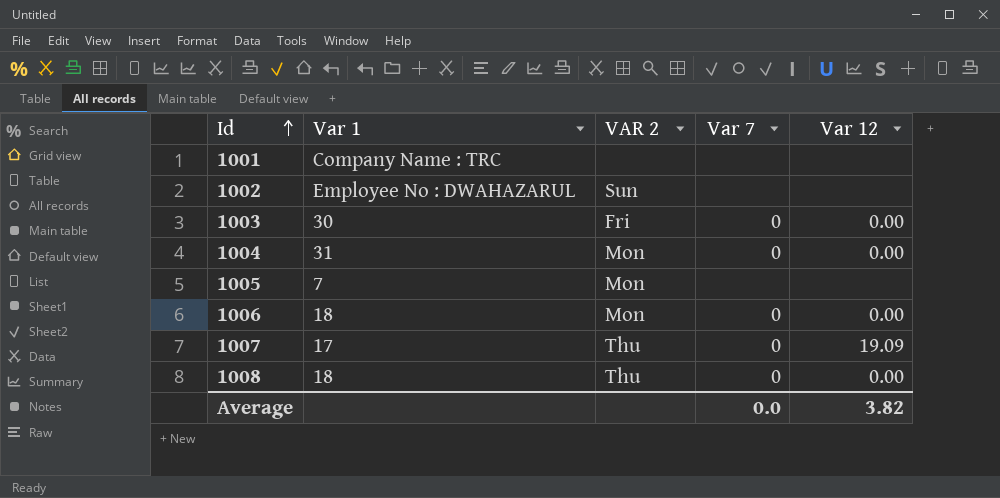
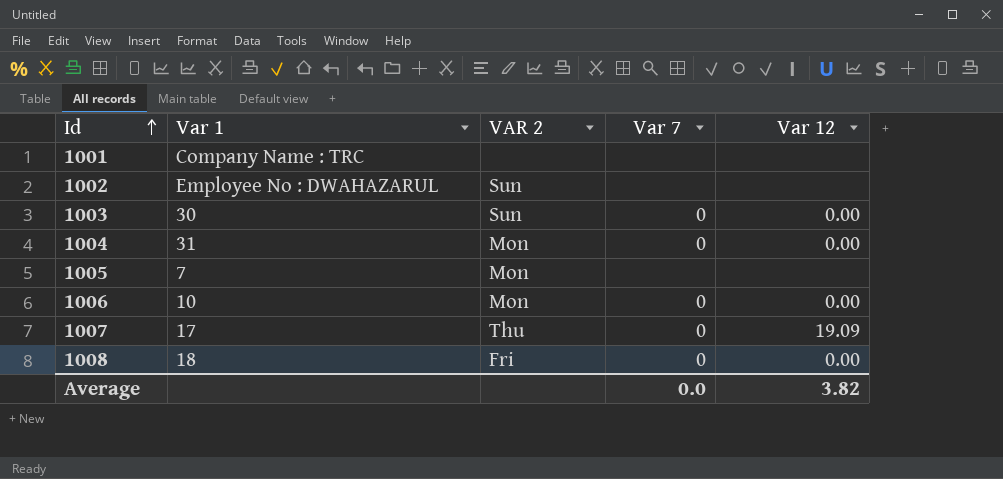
1003 | VAR 2: Fri -> Sun
1006 | Var 1: 18 -> 10
1008 | VAR 2: Thu -> Fri

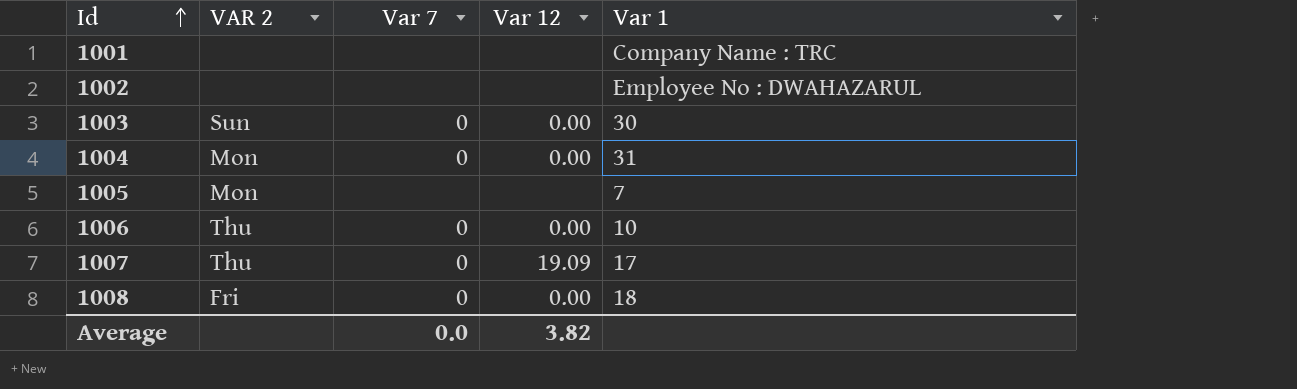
column Var 1 | position: 2 -> 5
1002 | VAR 2: Sun -> none
1006 | VAR 2: Mon -> Thu

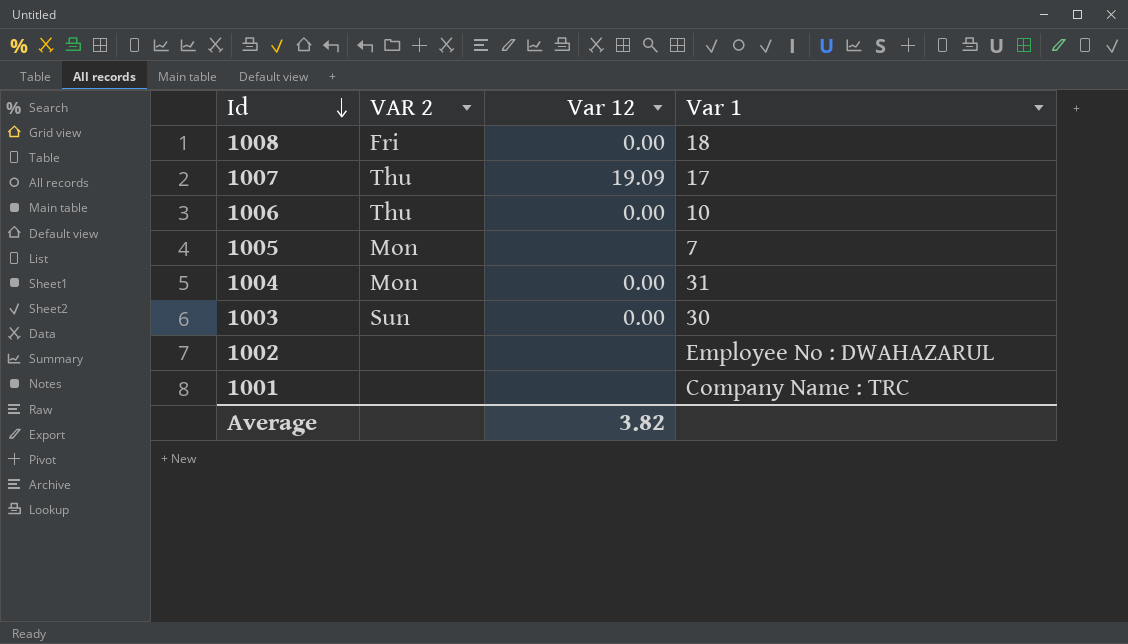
row order: Id ascending -> Id descending
column Var 7 | position: 3 -> none

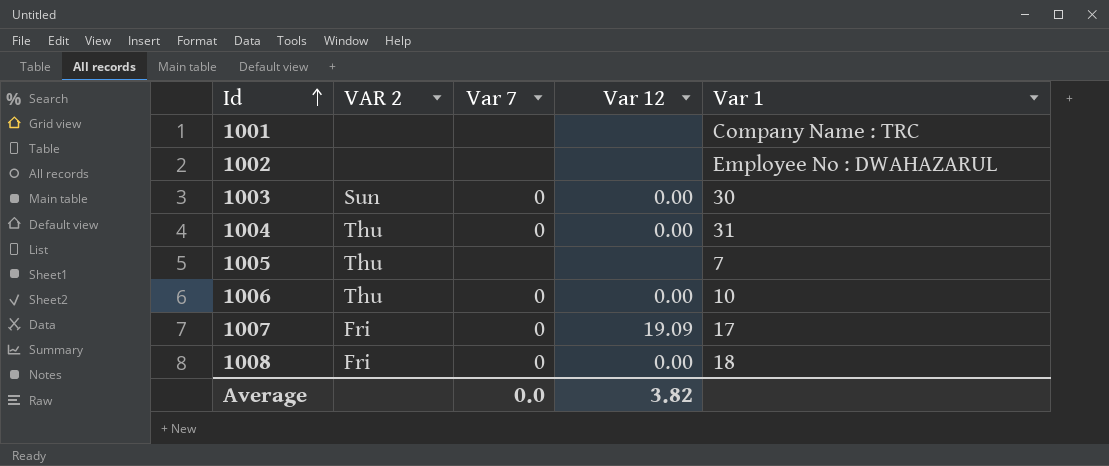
row order: Id descending -> Id ascending
column Var 7 | position: none -> 3
1004 | VAR 2: Mon -> Thu
1005 | VAR 2: Mon -> Thu
1007 | VAR 2: Thu -> Fri

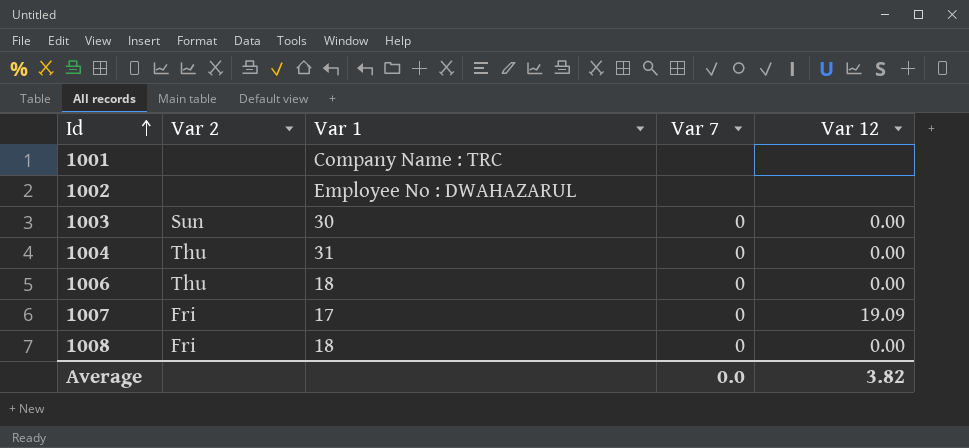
column name: VAR 2 -> Var 2
column Var 1 | position: 5 -> 3
row 1005: Thu | none | none | 7 -> none
1006 | Var 1: 10 -> 18

